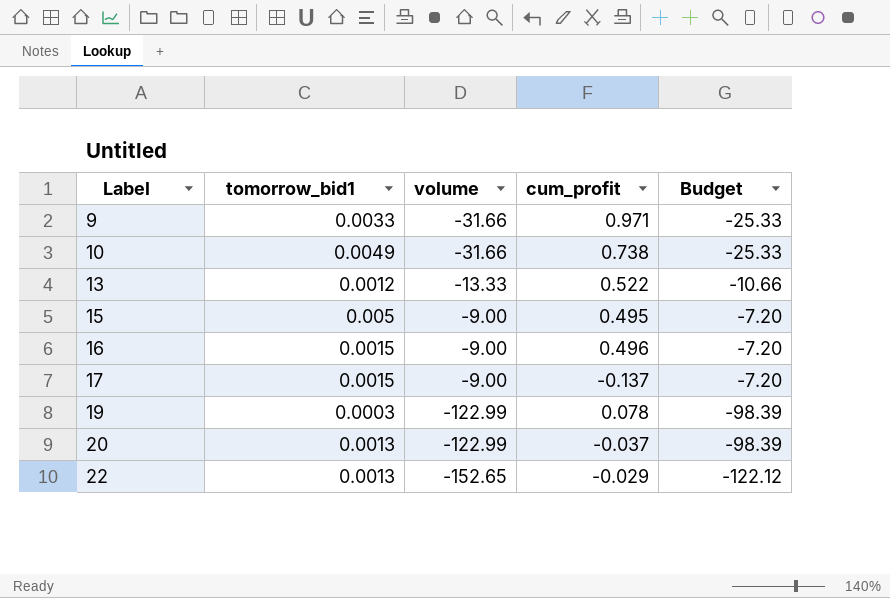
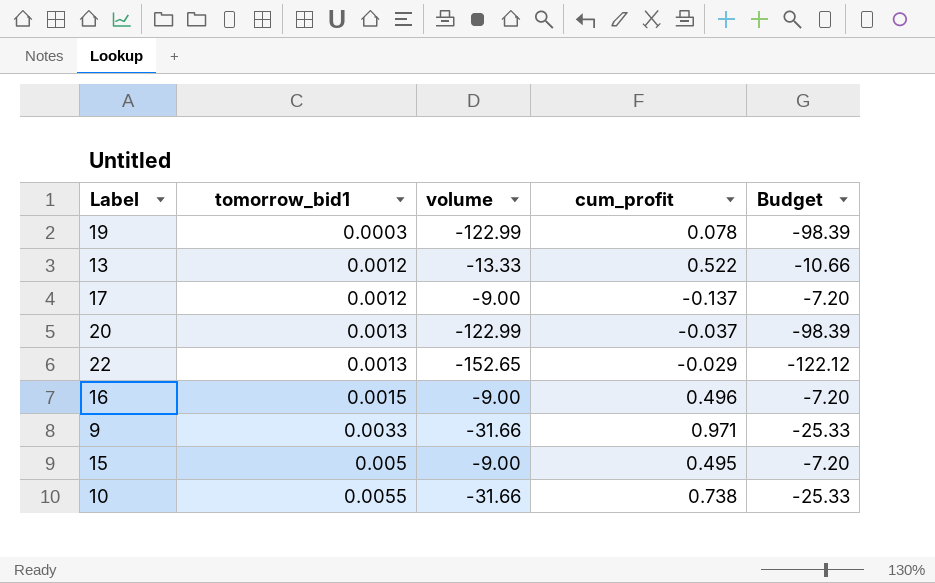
row order: Label ascending -> tomorrow_bid1 ascending
17 | tomorrow_bid1: 0.0015 -> 0.0012
10 | tomorrow_bid1: 0.0049 -> 0.0055

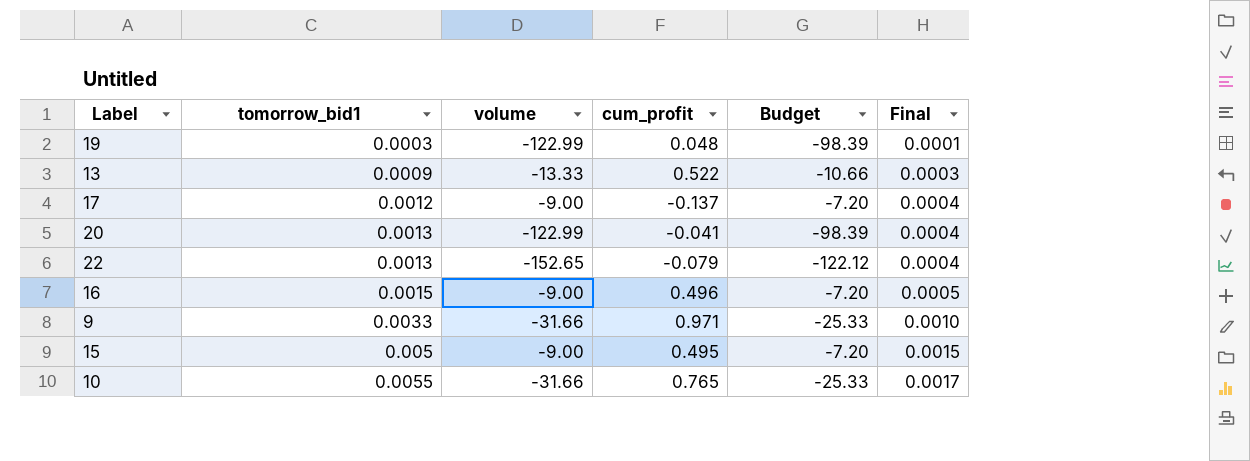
column Final | formula: none -> [tomorrow_bid1] * 0.3
19 | cum_profit: 0.078 -> 0.048
13 | tomorrow_bid1: 0.0012 -> 0.0009
20 | cum_profit: -0.037 -> -0.041
22 | cum_profit: -0.029 -> -0.079
10 | cum_profit: 0.738 -> 0.765

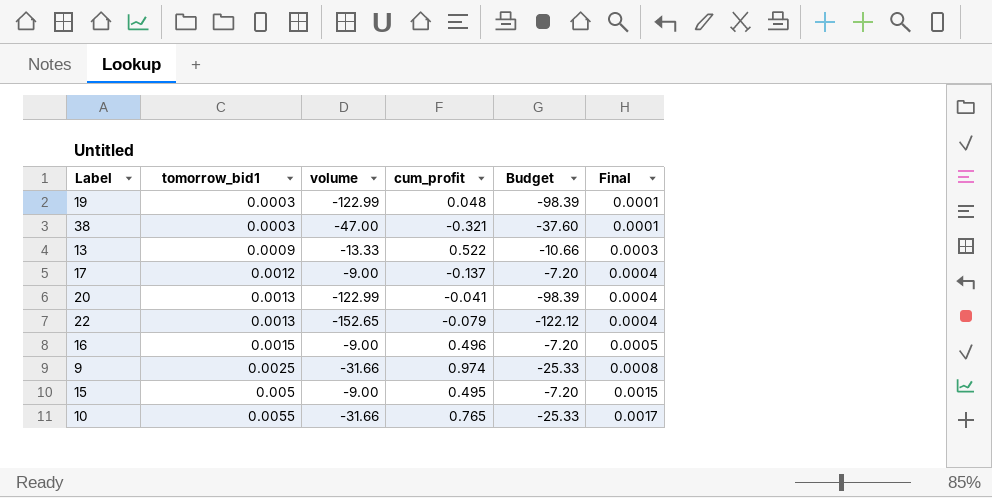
row 38: none -> 0.0003 | -47.00 | -0.321 | -37.60 | 0.0001
9 | tomorrow_bid1: 0.0033 -> 0.0025
9 | cum_profit: 0.971 -> 0.974
9 | Final: 0.0010 -> 0.0008

